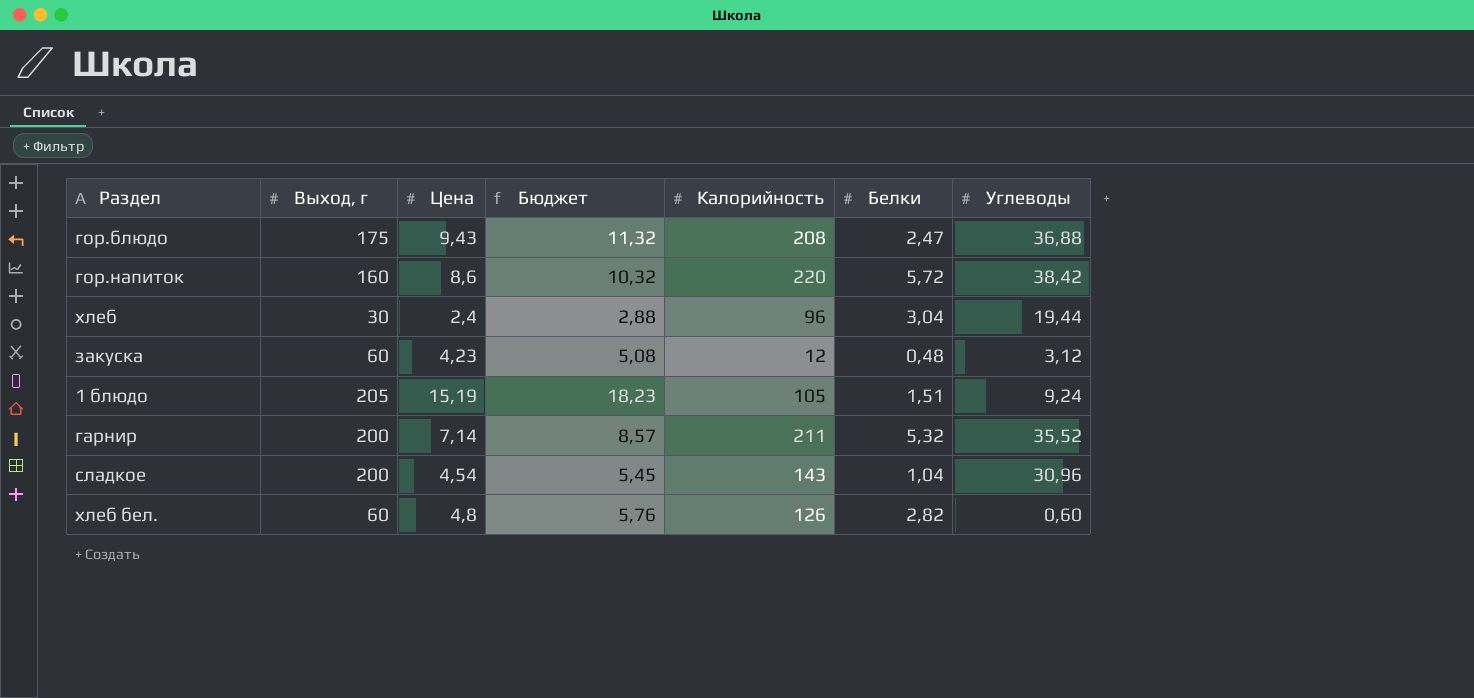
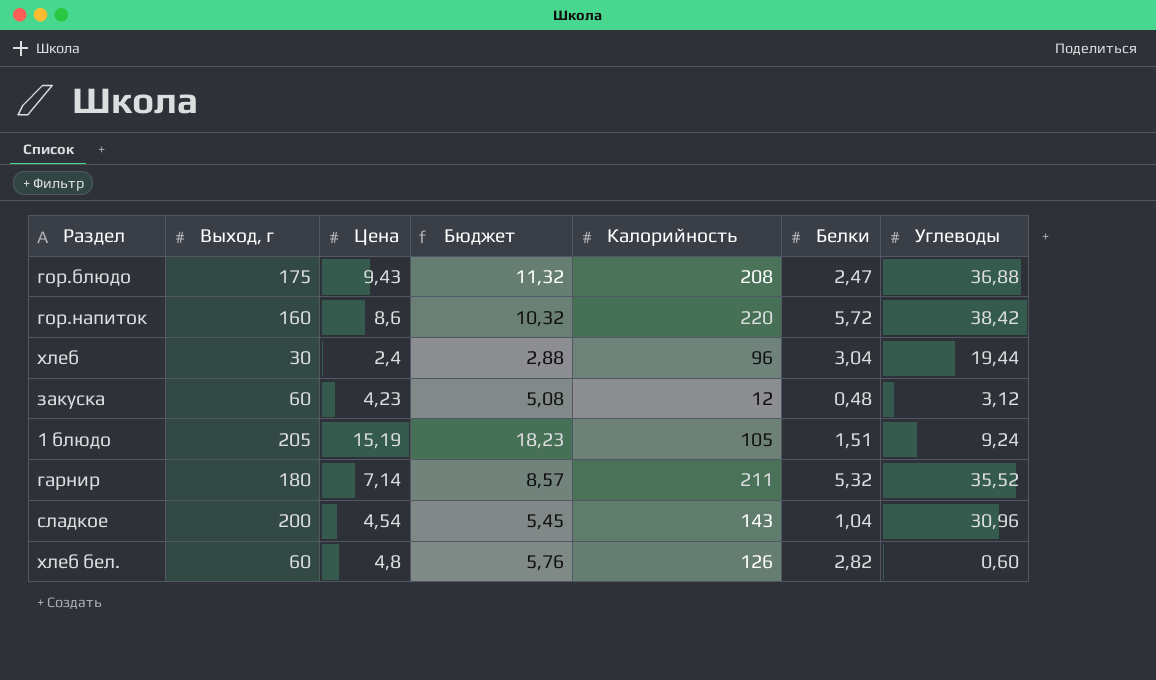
гарнир | Выход, г: 200 -> 180

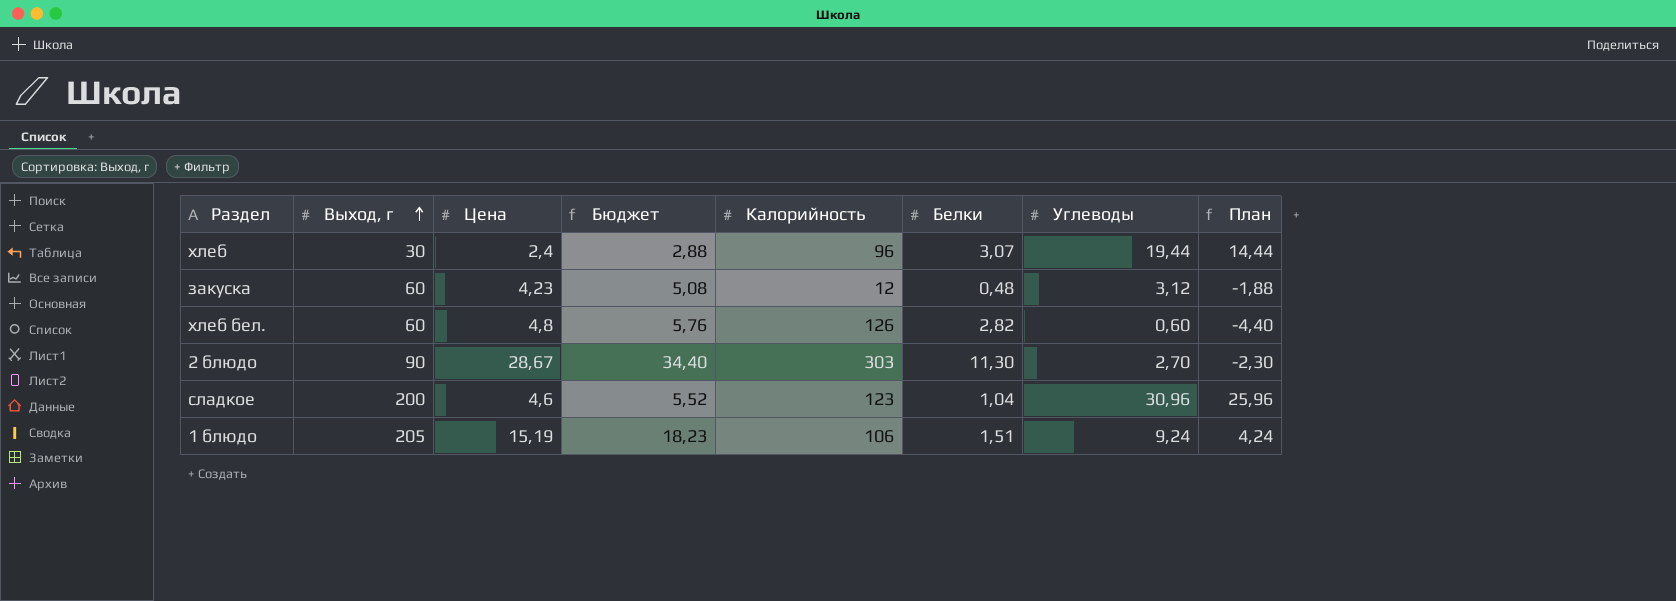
row order: none -> Выход, г ascending
column План | formula: none -> [Углеводы] - 5
row гор.блюдо: 175 | 9,43 | 11,32 | 208 | 2,47 | 36,88 -> none
row гор.напиток: 160 | 8,6 | 10,32 | 220 | 5,72 | 38,42 -> none
row гарнир: 180 | 7,14 | 8,57 | 211 | 5,32 | 35,52 -> none
хлеб | Белки: 3,04 -> 3,07
row 2 блюдо: none -> 90 | 28,67 | 34,40 | 303 | 11,30 | 2,70 | -2,30
сладкое | Цена: 4,54 -> 4,6
сладкое | Бюджет: 5,45 -> 5,52
сладкое | Калорийность: 143 -> 123
1 блюдо | Калорийность: 105 -> 106

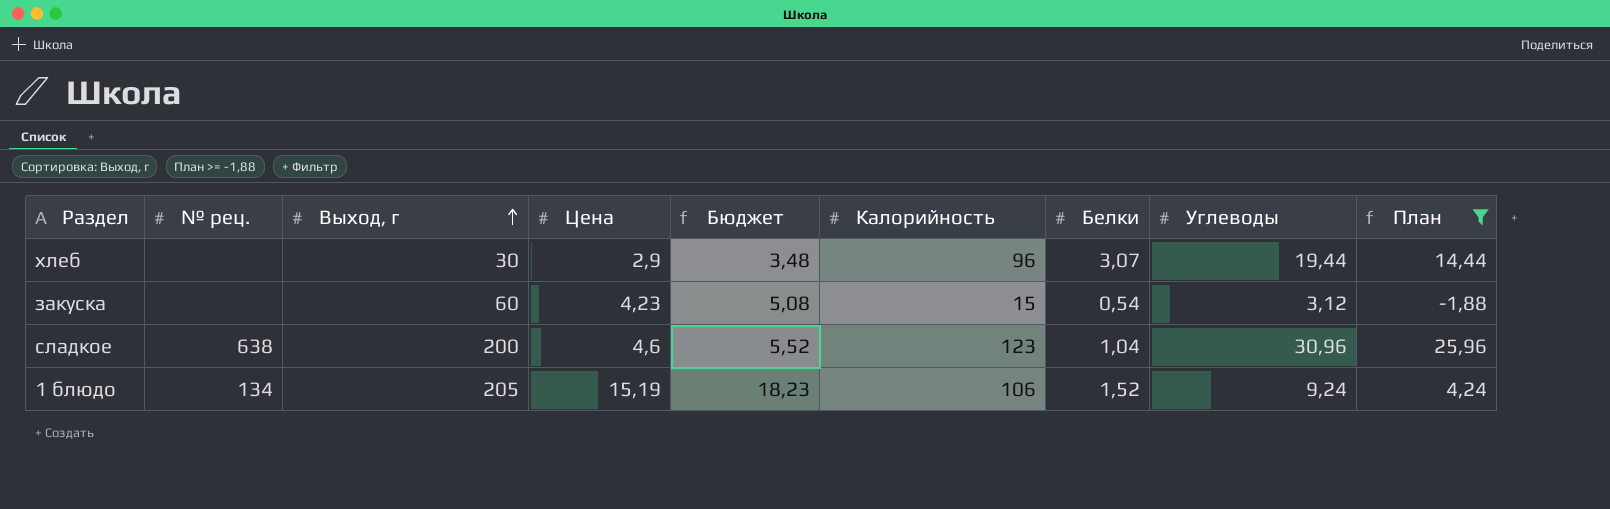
filter: none -> План >= -1,88
column № рец. | position: none -> 2
хлеб | Цена: 2,4 -> 2,9
хлеб | Бюджет: 2,88 -> 3,48
закуска | Калорийность: 12 -> 15
закуска | Белки: 0,48 -> 0,54
1 блюдо | Белки: 1,51 -> 1,52

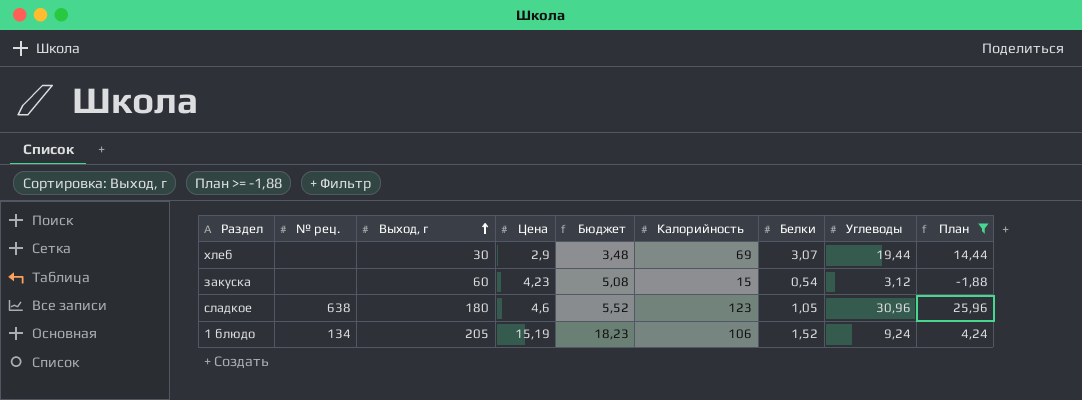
хлеб | Калорийность: 96 -> 69
сладкое | Выход, г: 200 -> 180
сладкое | Белки: 1,04 -> 1,05

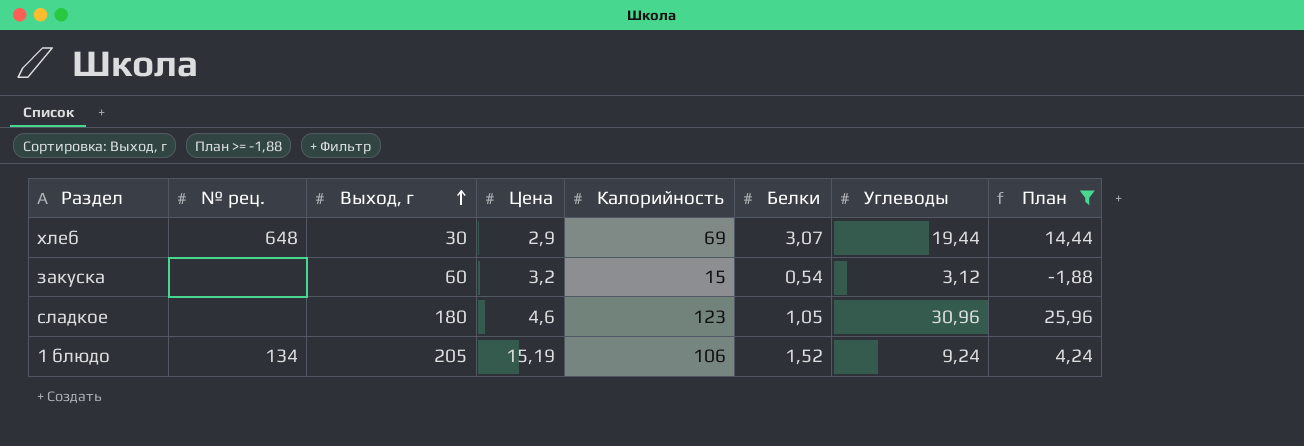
column Бюджет | formula: [Цена] * 1,2 -> none
хлеб | № рец.: none -> 648
закуска | Цена: 4,23 -> 3,2
сладкое | № рец.: 638 -> none

